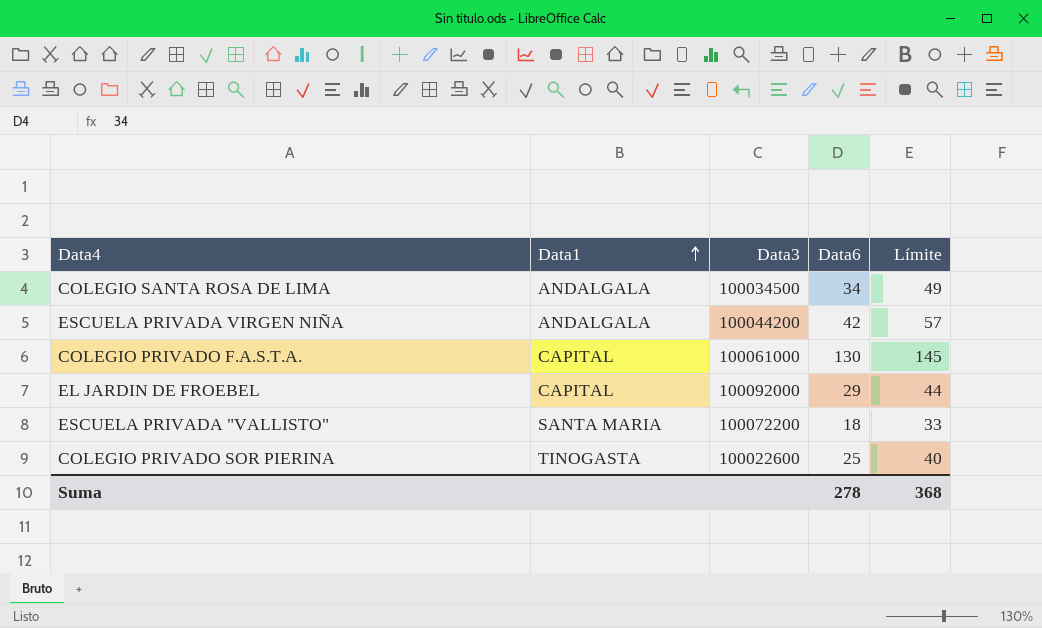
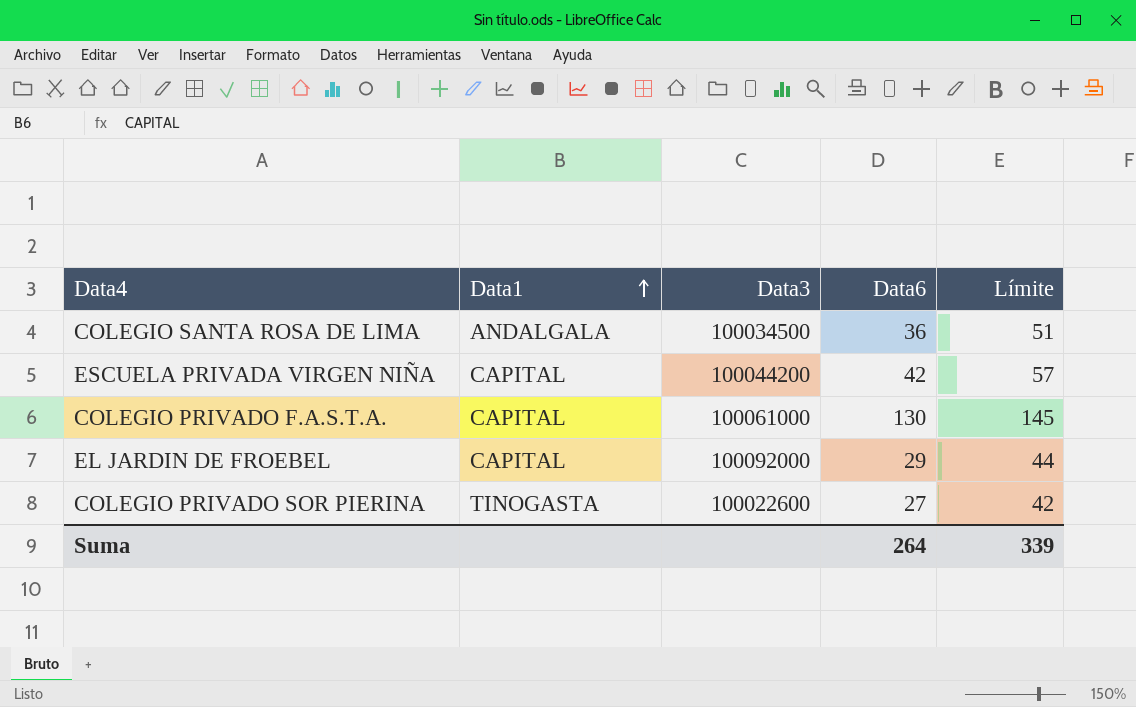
row ESCUELA PRIVADA "VALLISTO": SANTA MARIA | 100072200 | 18 | 33 -> none
COLEGIO SANTA ROSA DE LIMA | Data6: 34 -> 36
COLEGIO SANTA ROSA DE LIMA | Límite: 49 -> 51
ESCUELA PRIVADA VIRGEN NIÑA | Data1: ANDALGALA -> CAPITAL
COLEGIO PRIVADO SOR PIERINA | Data6: 25 -> 27
COLEGIO PRIVADO SOR PIERINA | Límite: 40 -> 42
Suma | Data6: 278 -> 264
Suma | Límite: 368 -> 339

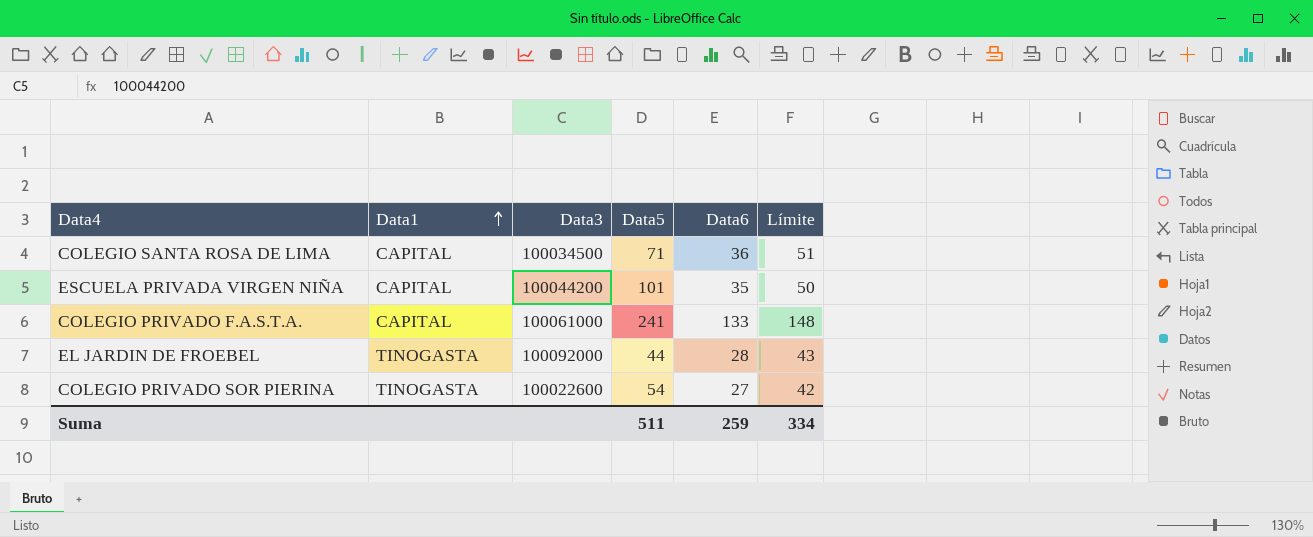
column Data5 | position: none -> 4
COLEGIO SANTA ROSA DE LIMA | Data1: ANDALGALA -> CAPITAL
ESCUELA PRIVADA VIRGEN NIÑA | Data6: 42 -> 35
ESCUELA PRIVADA VIRGEN NIÑA | Límite: 57 -> 50
COLEGIO PRIVADO F.A.S.T.A. | Data6: 130 -> 133
COLEGIO PRIVADO F.A.S.T.A. | Límite: 145 -> 148
EL JARDIN DE FROEBEL | Data1: CAPITAL -> TINOGASTA
EL JARDIN DE FROEBEL | Data6: 29 -> 28
EL JARDIN DE FROEBEL | Límite: 44 -> 43
Suma | Data6: 264 -> 259
Suma | Límite: 339 -> 334

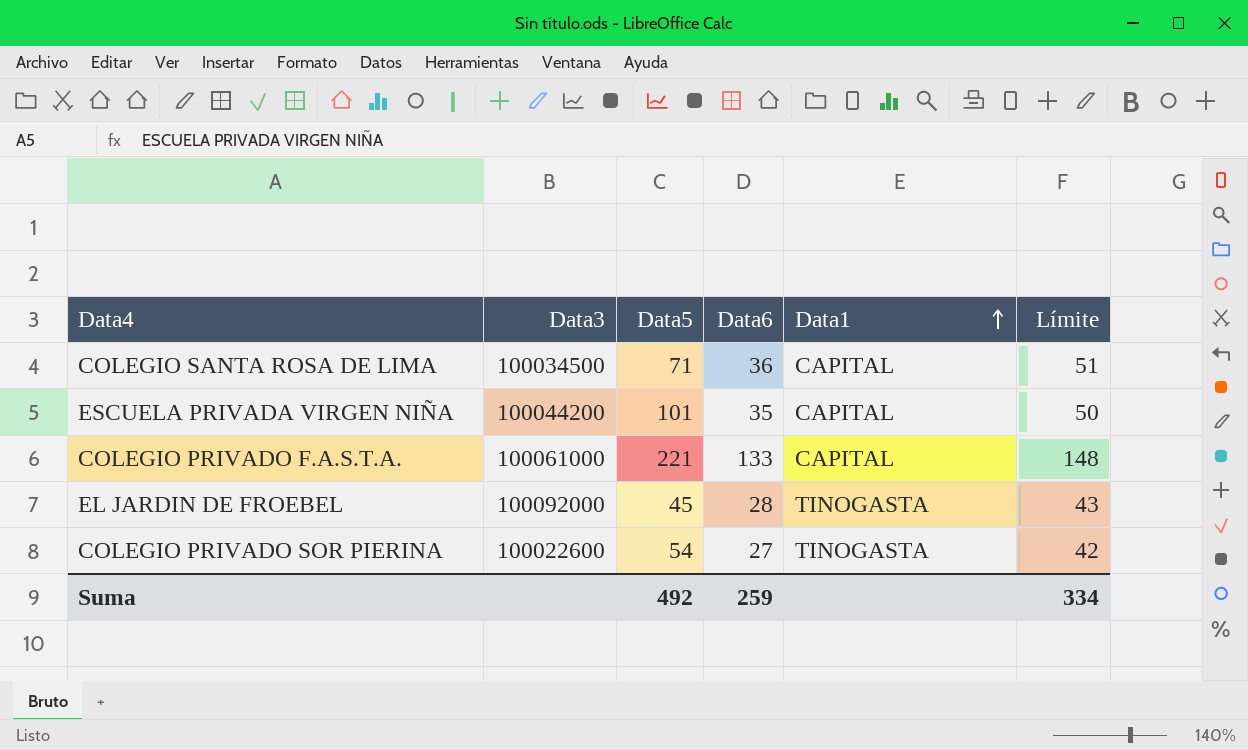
column Data1 | position: 2 -> 5
COLEGIO PRIVADO F.A.S.T.A. | Data5: 241 -> 221
EL JARDIN DE FROEBEL | Data5: 44 -> 45
Suma | Data5: 511 -> 492

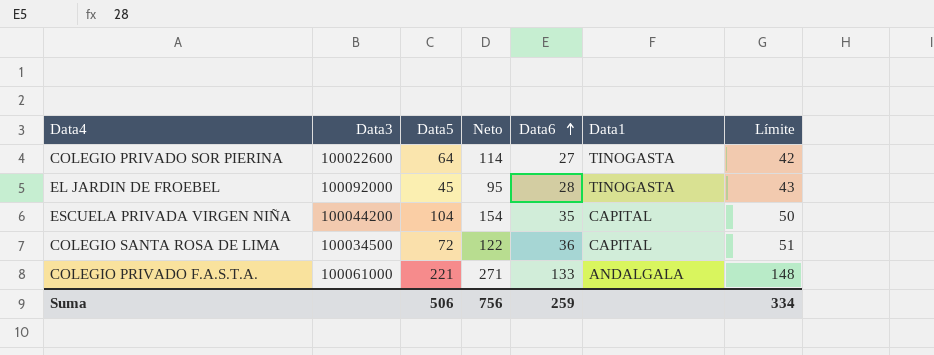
row order: Data1 ascending -> Data6 ascending
column Neto | formula: none -> [Data5] + 50
COLEGIO PRIVADO SOR PIERINA | Data5: 54 -> 64
ESCUELA PRIVADA VIRGEN NIÑA | Data5: 101 -> 104
COLEGIO SANTA ROSA DE LIMA | Data5: 71 -> 72
COLEGIO PRIVADO F.A.S.T.A. | Data1: CAPITAL -> ANDALGALA
Suma | Data5: 492 -> 506

